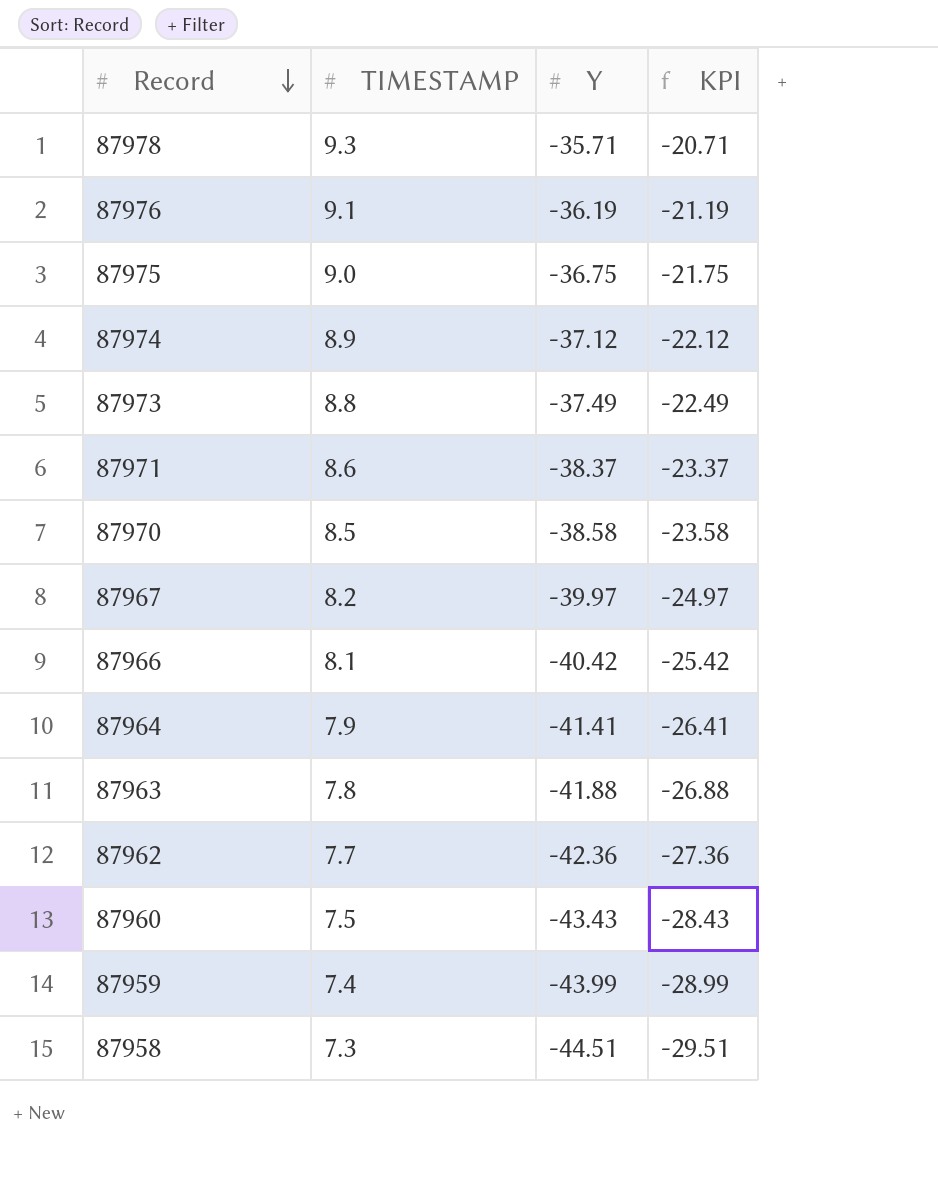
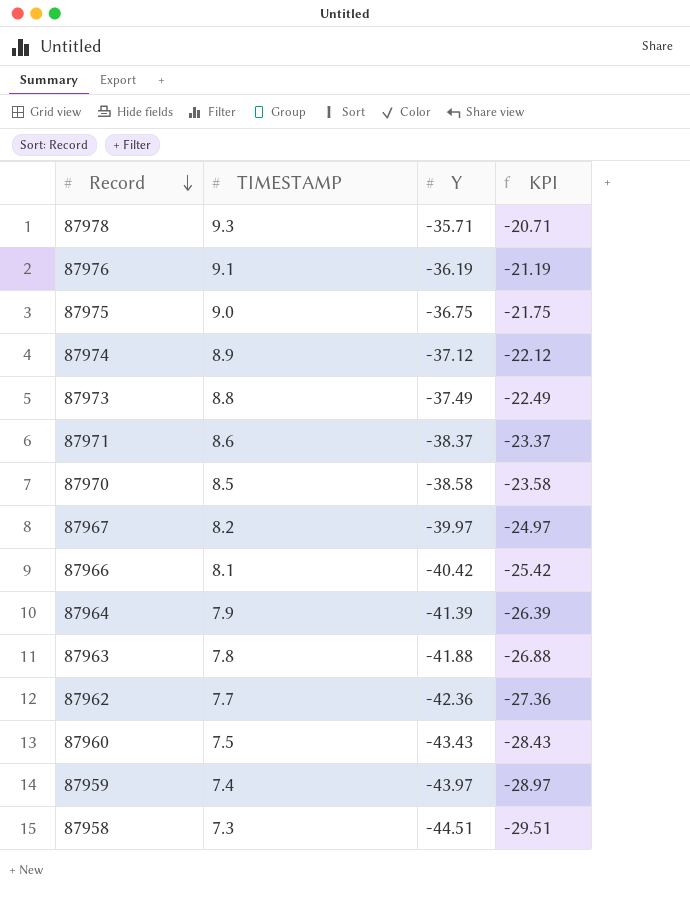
87964 | Y: -41.41 -> -41.39
87964 | KPI: -26.41 -> -26.39
87959 | Y: -43.99 -> -43.97
87959 | KPI: -28.99 -> -28.97

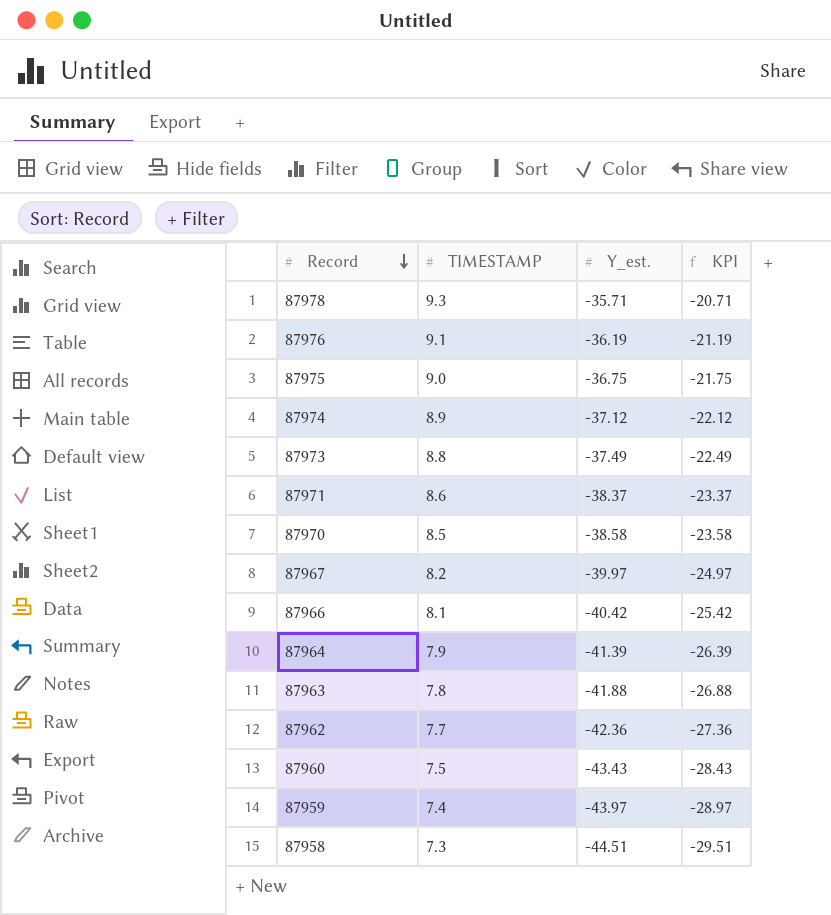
column name: Y -> Y_est.

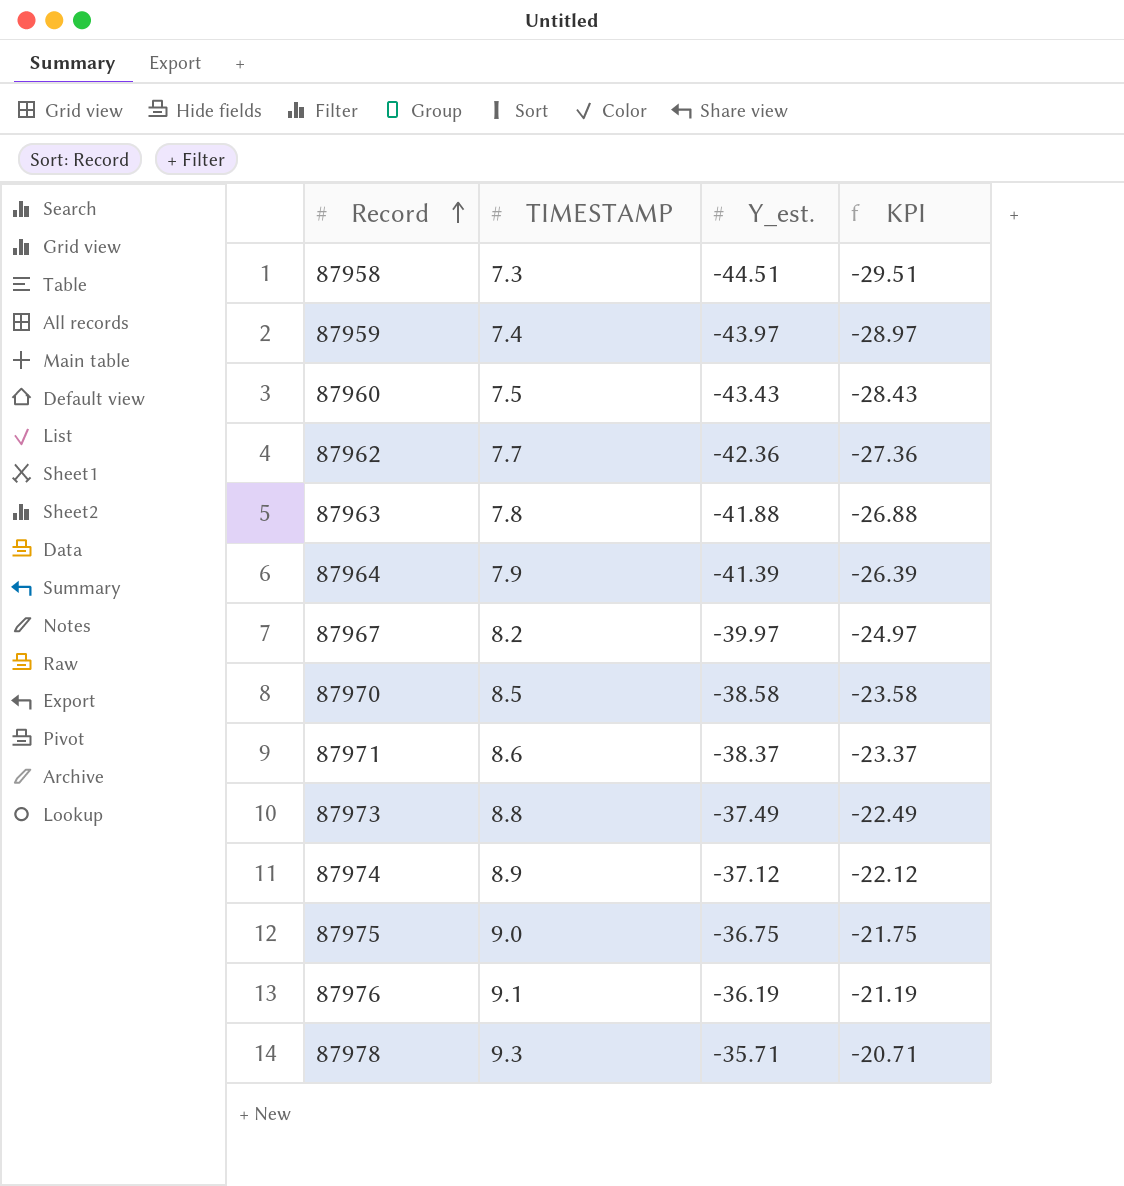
row order: Record descending -> Record ascending
row 87966: 8.1 | -40.42 | -25.42 -> none

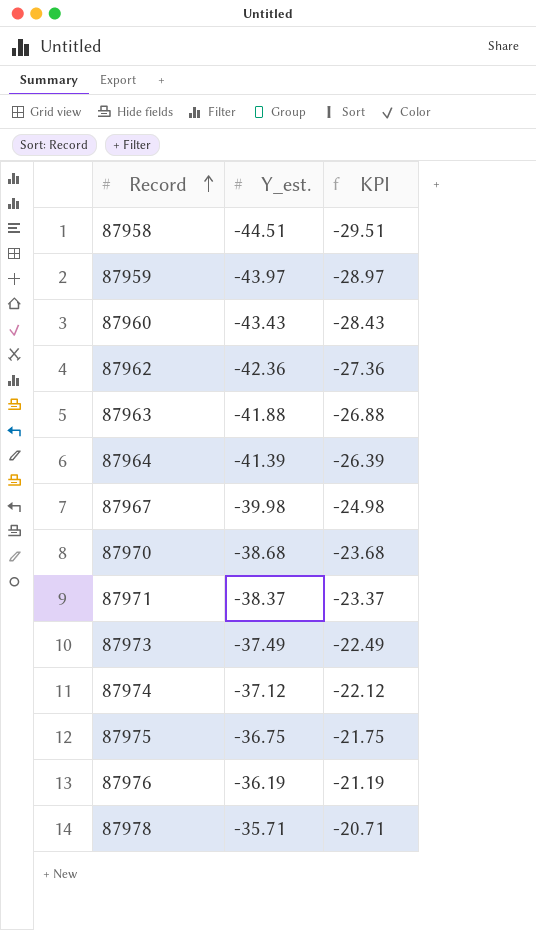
column TIMESTAMP | position: 2 -> none
87967 | Y_est.: -39.97 -> -39.98
87967 | KPI: -24.97 -> -24.98
87970 | Y_est.: -38.58 -> -38.68
87970 | KPI: -23.58 -> -23.68

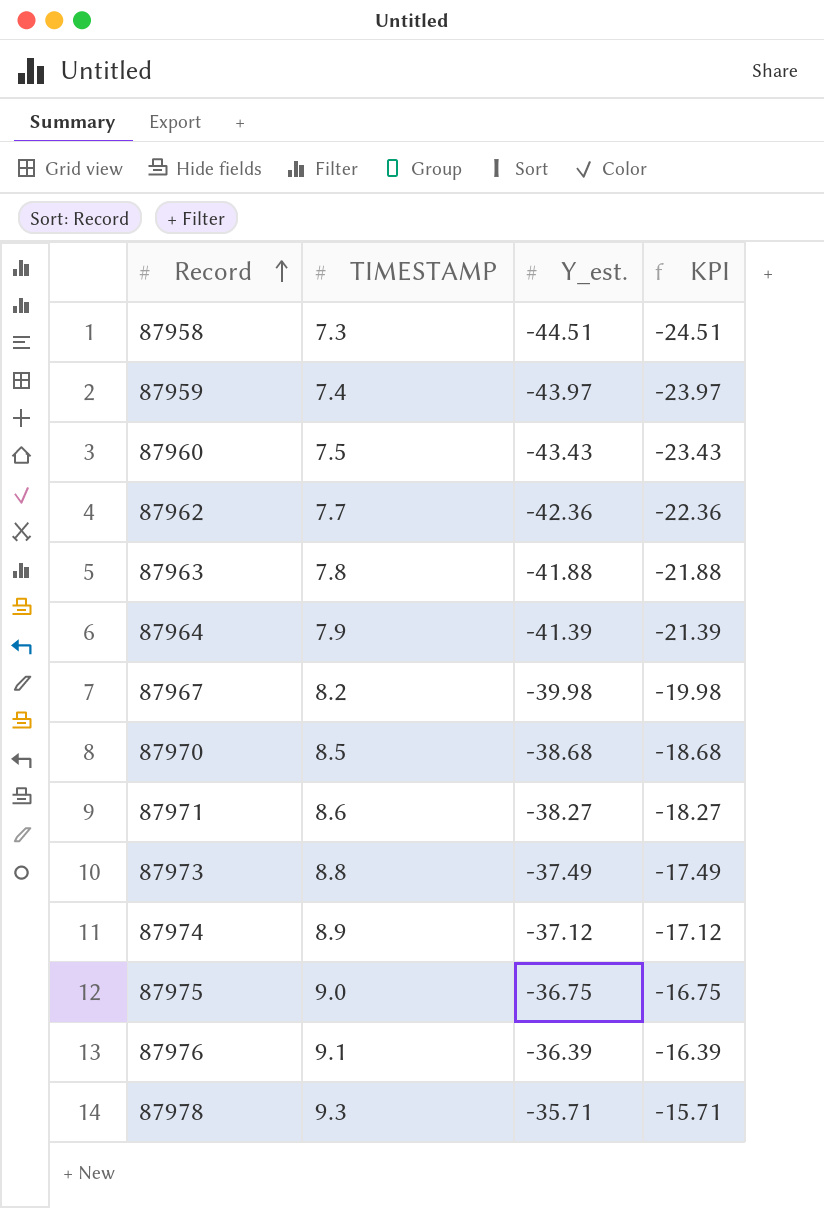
column TIMESTAMP | position: none -> 2
column KPI | formula: [Y_est.] + 15 -> [Y_est.] + 20
87971 | Y_est.: -38.37 -> -38.27
87976 | Y_est.: -36.19 -> -36.39

